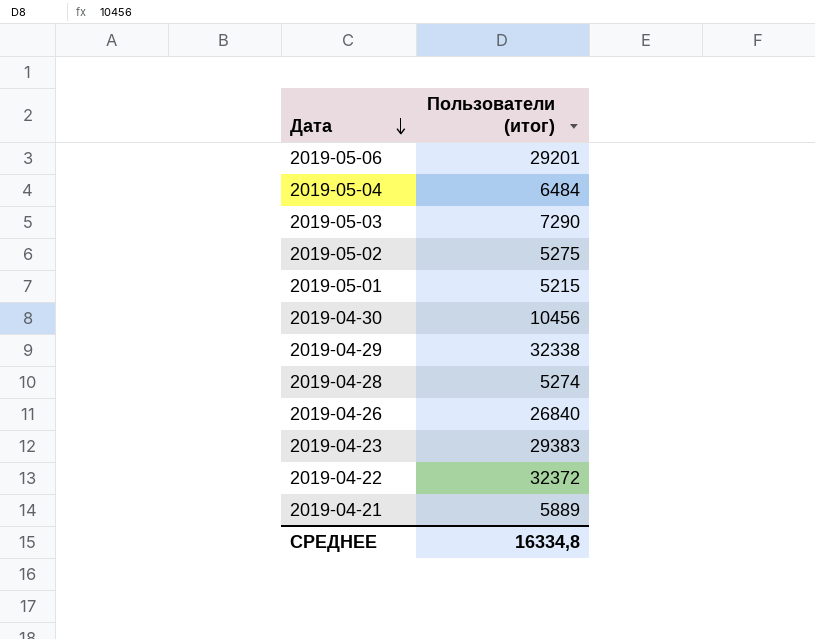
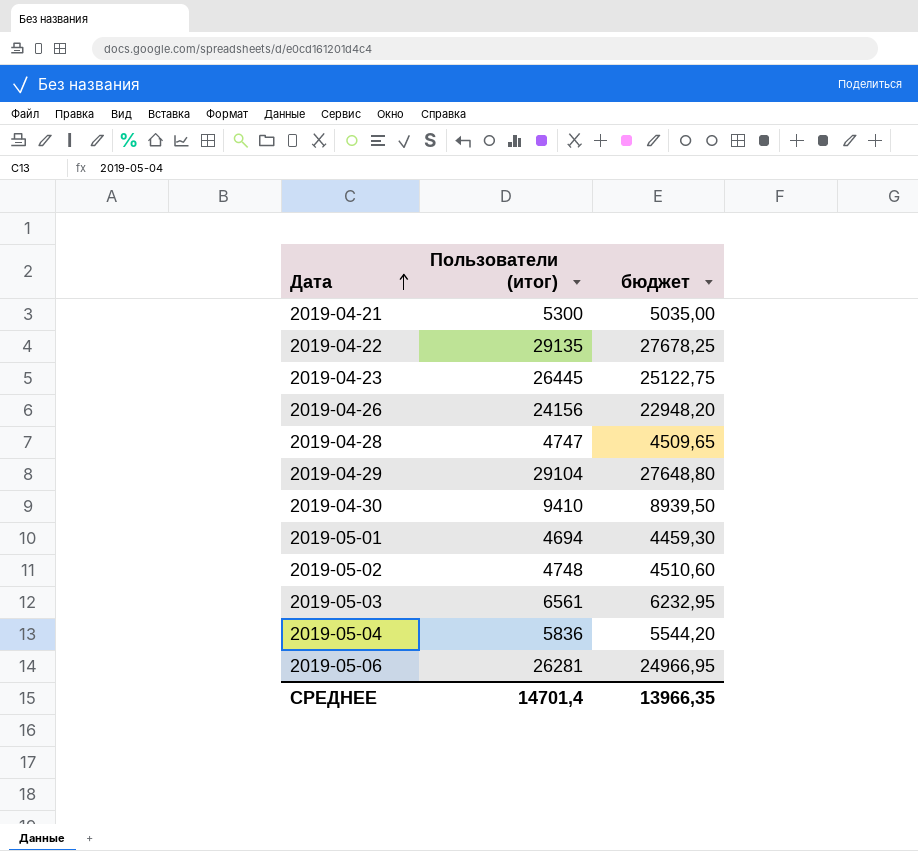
row order: Дата descending -> Дата ascending
column бюджет | formula: none -> [Пользователи (итог)] * 0,95
2019-04-21 | Пользователи (итог): 5889 -> 5300
2019-04-22 | Пользователи (итог): 32372 -> 29135
2019-04-23 | Пользователи (итог): 29383 -> 26445
2019-04-26 | Пользователи (итог): 26840 -> 24156
2019-04-28 | Пользователи (итог): 5274 -> 4747
2019-04-29 | Пользователи (итог): 32338 -> 29104
2019-04-30 | Пользователи (итог): 10456 -> 9410
2019-05-01 | Пользователи (итог): 5215 -> 4694
2019-05-02 | Пользователи (итог): 5275 -> 4748
2019-05-03 | Пользователи (итог): 7290 -> 6561
2019-05-04 | Пользователи (итог): 6484 -> 5836
2019-05-06 | Пользователи (итог): 29201 -> 26281
СРЕДНЕЕ | Пользователи (итог): 16334,8 -> 14701,4

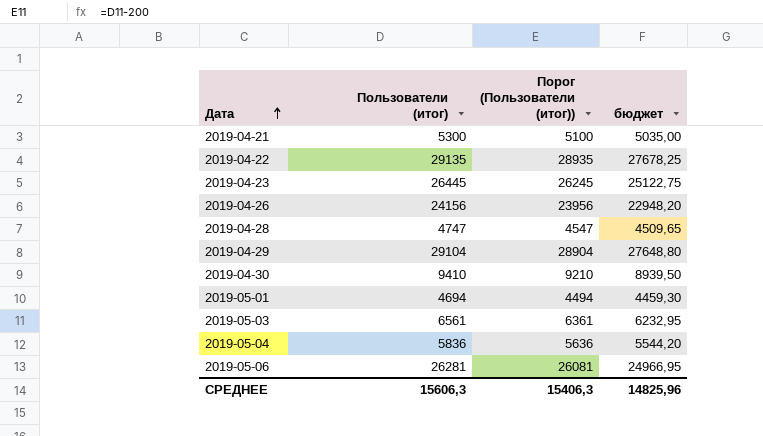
column Порог (Пользователи (итог)) | formula: none -> [Пользователи (итог)] - 200
row 2019-05-02: 4748 | 4510,60 -> none
СРЕДНЕЕ | Пользователи (итог): 14701,4 -> 15606,3
СРЕДНЕЕ | бюджет: 13966,35 -> 14825,96

